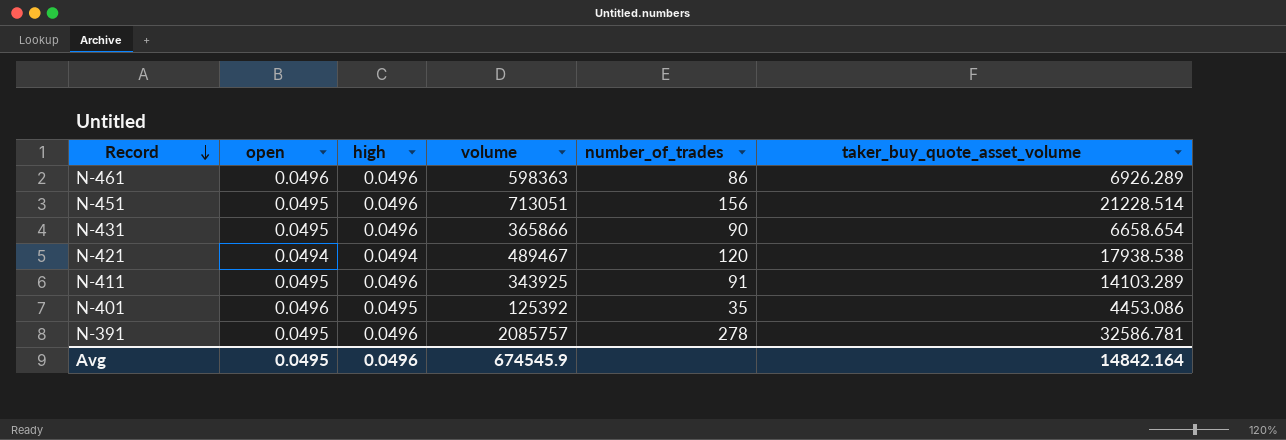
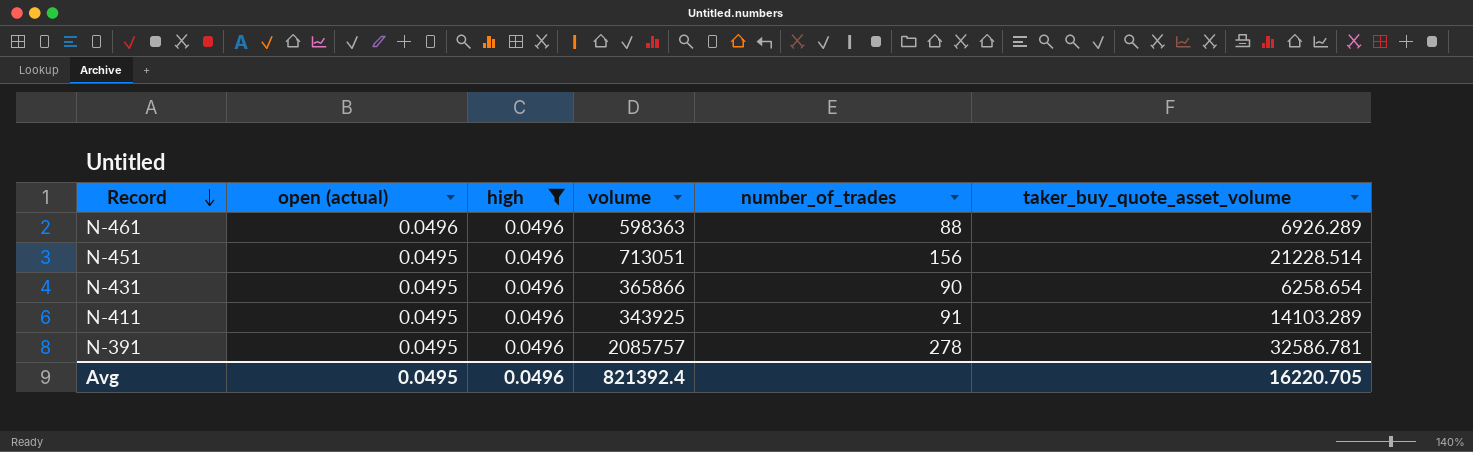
filter: none -> high = 0.0496
column name: open -> open (actual)
N-461 | number_of_trades: 86 -> 88
N-431 | taker_buy_quote_asset_volume: 6658.654 -> 6258.654
Avg | volume: 674545.9 -> 821392.4
Avg | taker_buy_quote_asset_volume: 14842.164 -> 16220.705

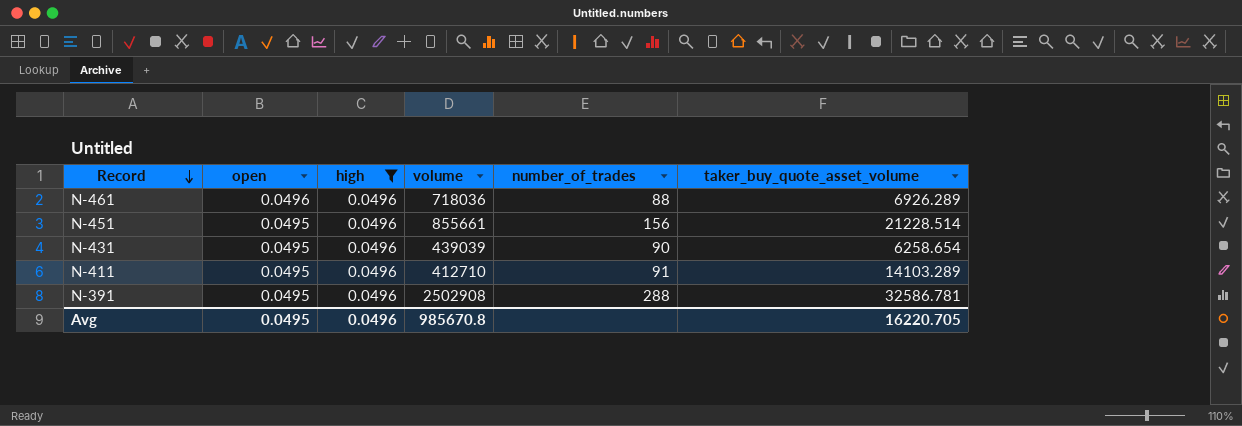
column name: open (actual) -> open
N-461 | volume: 598363 -> 718036
N-451 | volume: 713051 -> 855661
N-431 | volume: 365866 -> 439039
N-411 | volume: 343925 -> 412710
N-391 | volume: 2085757 -> 2502908
N-391 | number_of_trades: 278 -> 288
Avg | volume: 821392.4 -> 985670.8

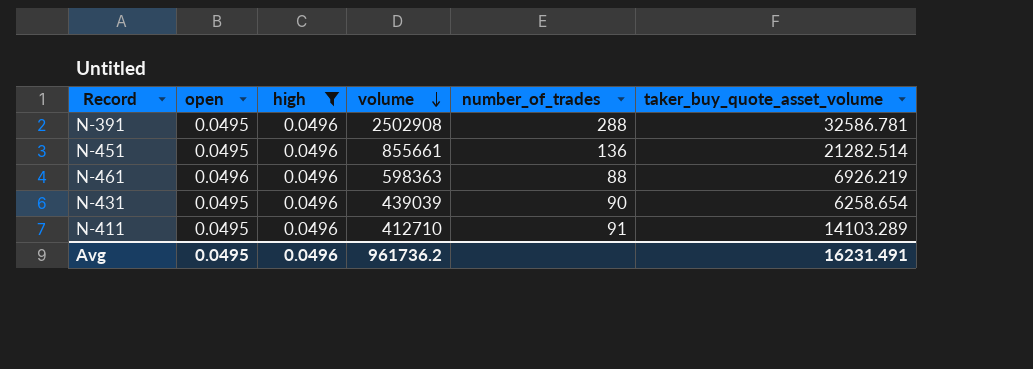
row order: Record descending -> volume descending
N-451 | number_of_trades: 156 -> 136
N-451 | taker_buy_quote_asset_volume: 21228.514 -> 21282.514
N-461 | volume: 718036 -> 598363
N-461 | taker_buy_quote_asset_volume: 6926.289 -> 6926.219
Avg | volume: 985670.8 -> 961736.2
Avg | taker_buy_quote_asset_volume: 16220.705 -> 16231.491

